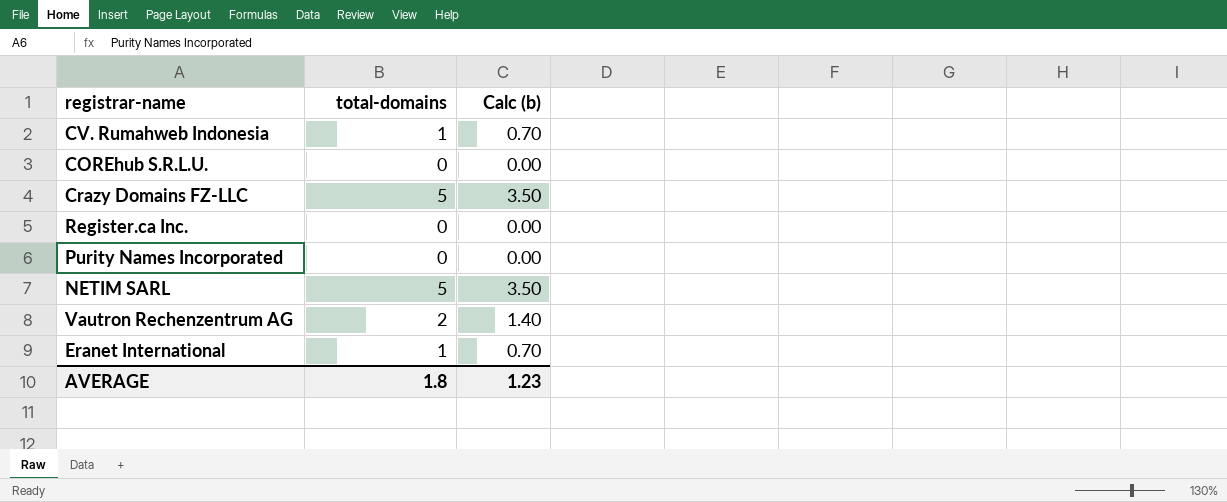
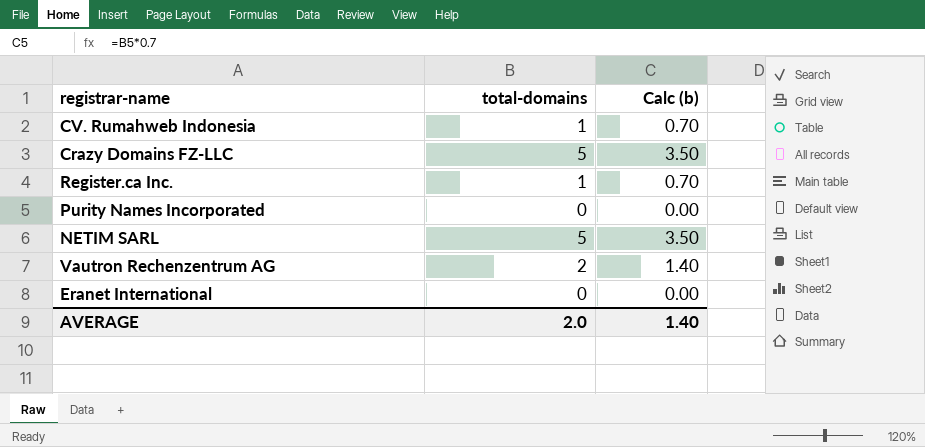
row COREhub S.R.L.U.: 0 | 0.00 -> none
Register.ca Inc. | total-domains: 0 -> 1
Register.ca Inc. | Calc (b): 0.00 -> 0.70
Eranet International | total-domains: 1 -> 0
Eranet International | Calc (b): 0.70 -> 0.00
AVERAGE | total-domains: 1.8 -> 2.0
AVERAGE | Calc (b): 1.23 -> 1.40

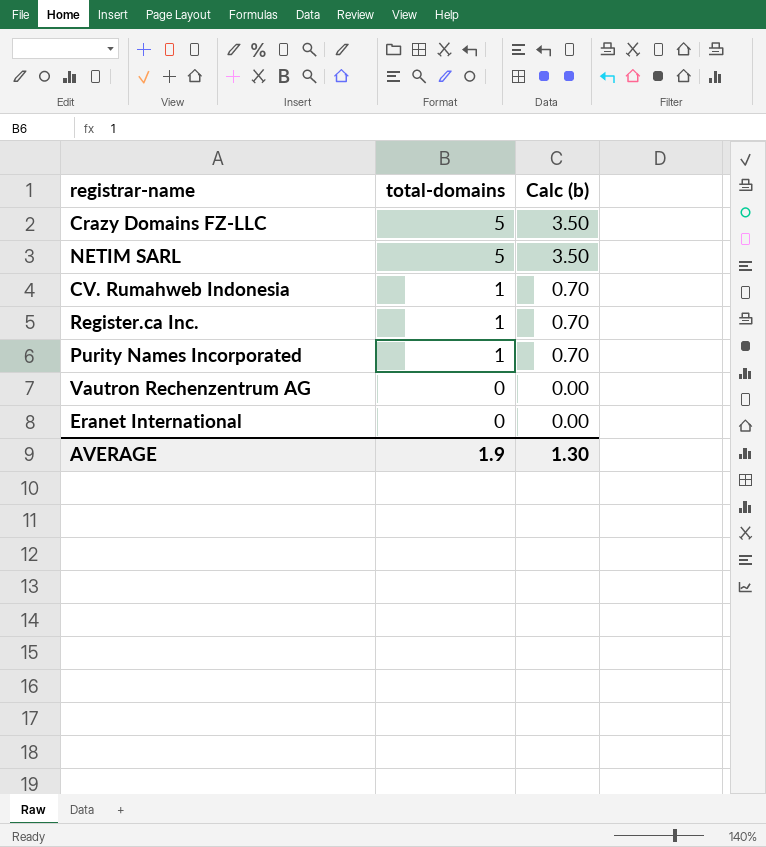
row order: none -> total-domains descending
Purity Names Incorporated | total-domains: 0 -> 1
Purity Names Incorporated | Calc (b): 0.00 -> 0.70
Vautron Rechenzentrum AG | total-domains: 2 -> 0
Vautron Rechenzentrum AG | Calc (b): 1.40 -> 0.00
AVERAGE | total-domains: 2.0 -> 1.9
AVERAGE | Calc (b): 1.40 -> 1.30

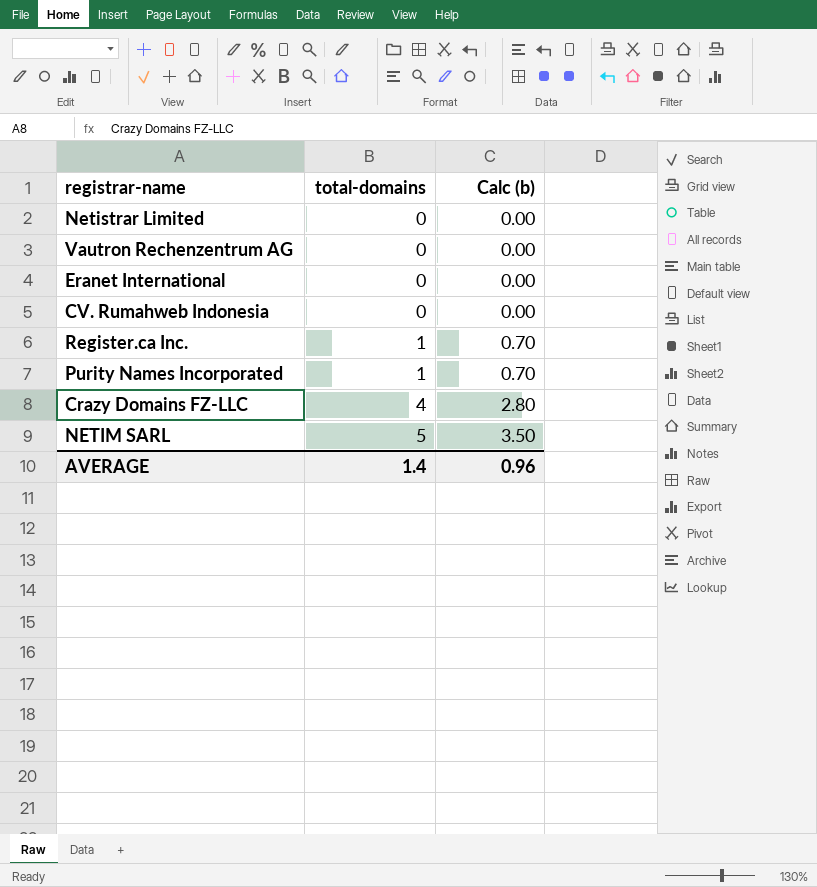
row order: total-domains descending -> total-domains ascending
row Netistrar Limited: none -> 0 | 0.00
CV. Rumahweb Indonesia | total-domains: 1 -> 0
CV. Rumahweb Indonesia | Calc (b): 0.70 -> 0.00
Crazy Domains FZ-LLC | total-domains: 5 -> 4
Crazy Domains FZ-LLC | Calc (b): 3.50 -> 2.80
AVERAGE | total-domains: 1.9 -> 1.4
AVERAGE | Calc (b): 1.30 -> 0.96

